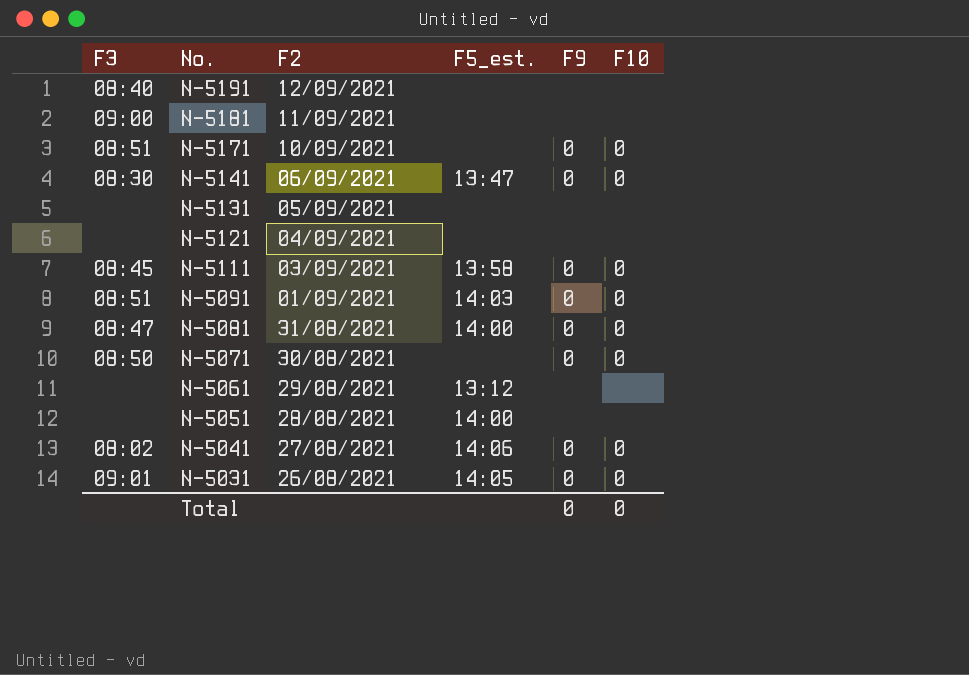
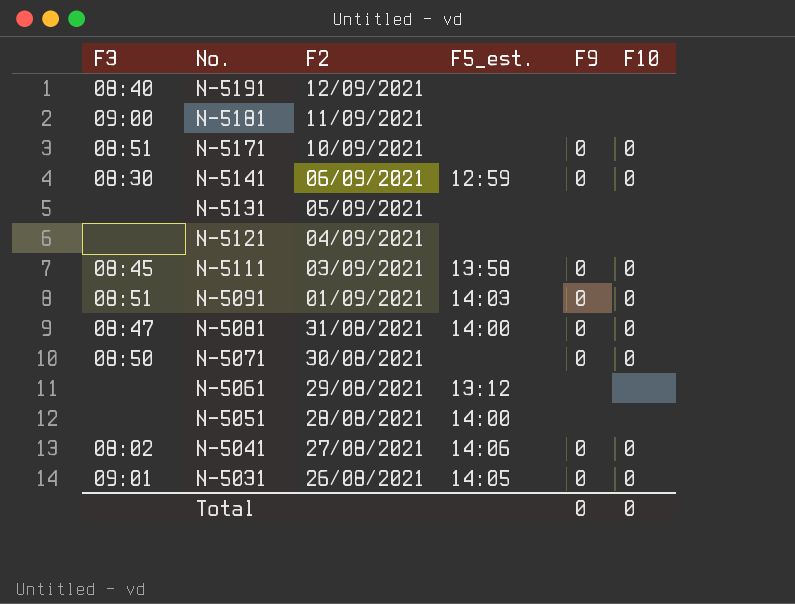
N-5141 | F5_est.: 13:47 -> 12:59

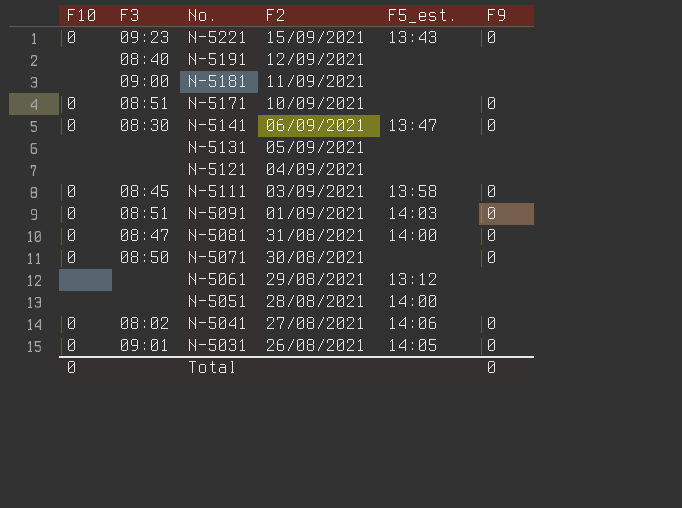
column F10 | position: 6 -> 1
row N-5221: none -> 0 | 09:23 | 15/09/2021 | 13:43 | 0
N-5141 | F5_est.: 12:59 -> 13:47

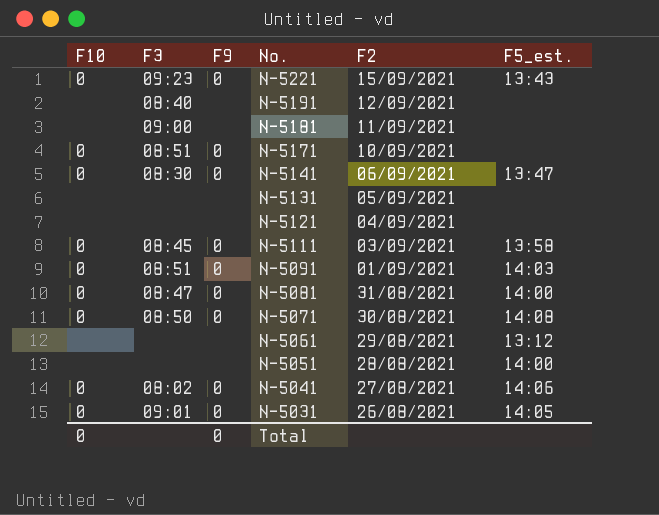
column F9 | position: 6 -> 3
N-5071 | F5_est.: none -> 14:08

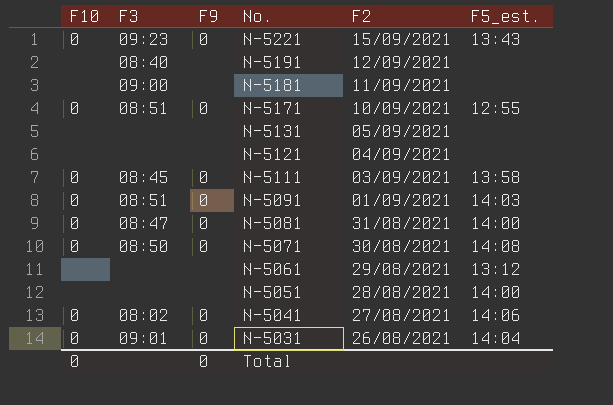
row N-5141: 0 | 08:30 | 0 | 06/09/2021 | 13:47 -> none
N-5171 | F5_est.: none -> 12:55
N-5031 | F5_est.: 14:05 -> 14:04

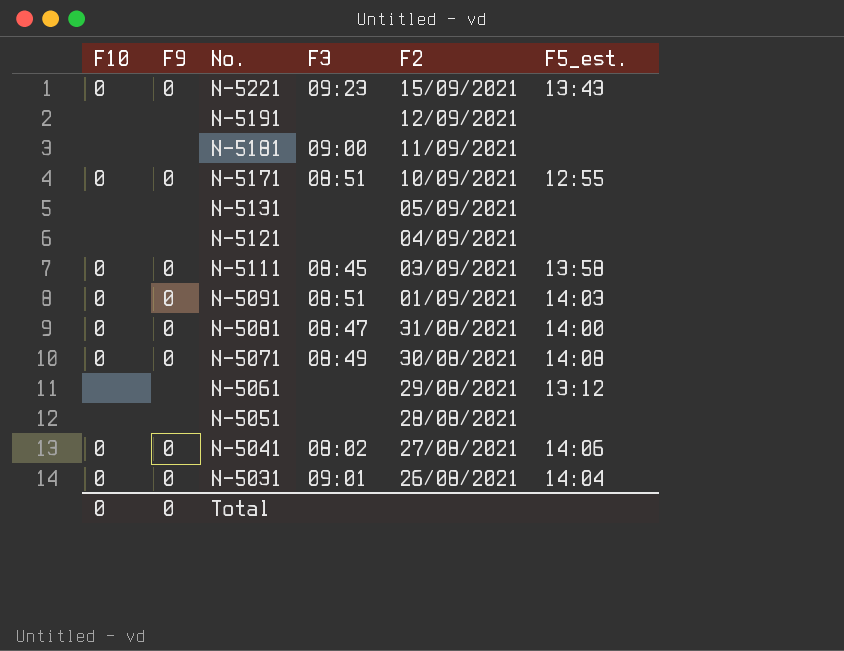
column F3 | position: 2 -> 4
N-5191 | F3: 08:40 -> none
N-5071 | F3: 08:50 -> 08:49
N-5051 | F5_est.: 14:00 -> none

